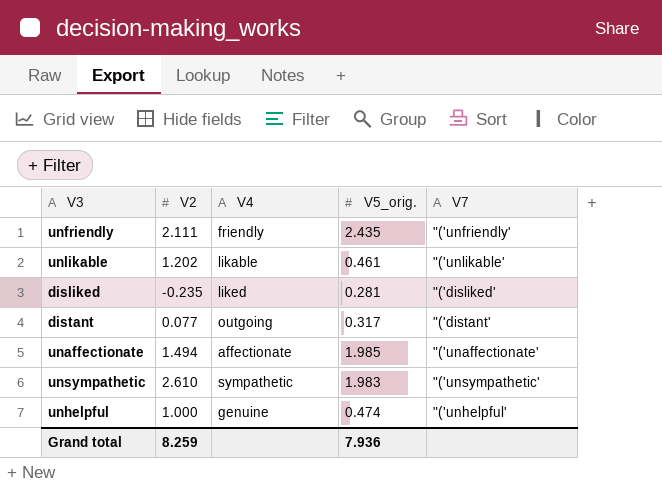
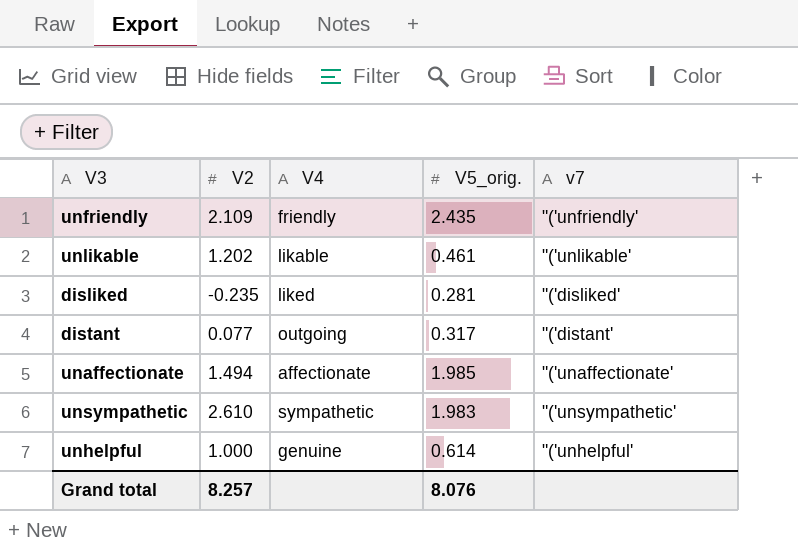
column name: V7 -> v7
unfriendly | V2: 2.111 -> 2.109
unhelpful | V5_orig.: 0.474 -> 0.614
Grand total | V2: 8.259 -> 8.257
Grand total | V5_orig.: 7.936 -> 8.076

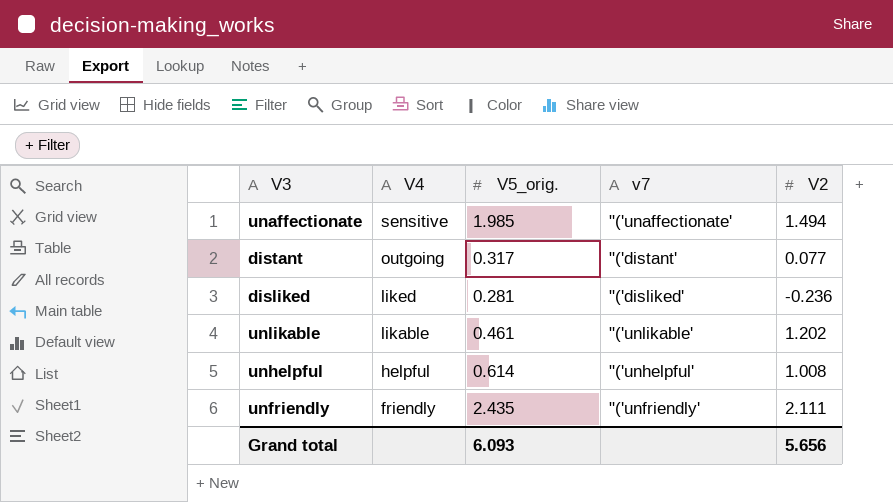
row order: none -> V4 descending
column V2 | position: 2 -> 5
row unsympathetic: 2.610 | sympathetic | 1.983 | "('unsympathetic' -> none
unaffectionate | V4: affectionate -> sensitive
disliked | V2: -0.235 -> -0.236
unhelpful | V4: genuine -> helpful
unhelpful | V2: 1.000 -> 1.008
unfriendly | V2: 2.109 -> 2.111
Grand total | V5_orig.: 8.076 -> 6.093
Grand total | V2: 8.257 -> 5.656

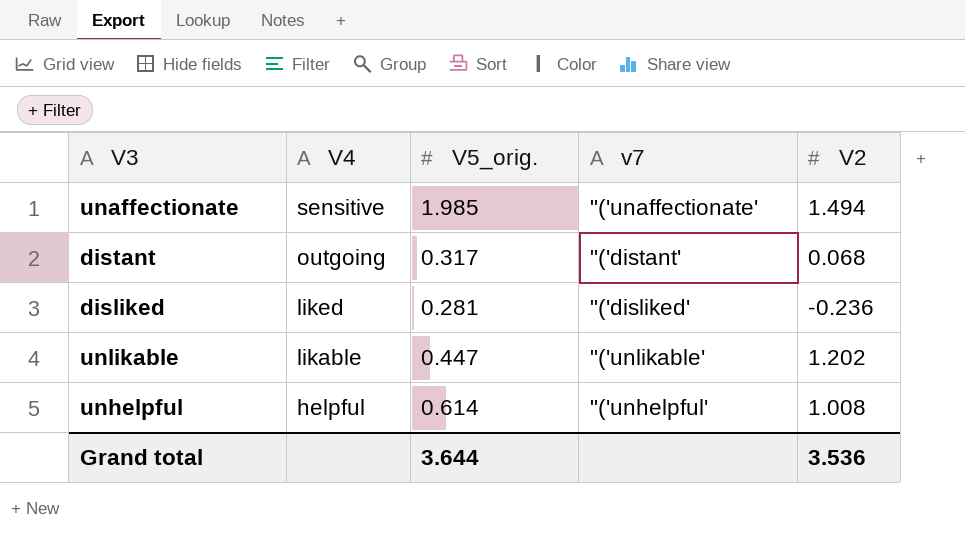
row unfriendly: friendly | 2.435 | "('unfriendly' | 2.111 -> none
distant | V2: 0.077 -> 0.068
unlikable | V5_orig.: 0.461 -> 0.447
Grand total | V5_orig.: 6.093 -> 3.644
Grand total | V2: 5.656 -> 3.536

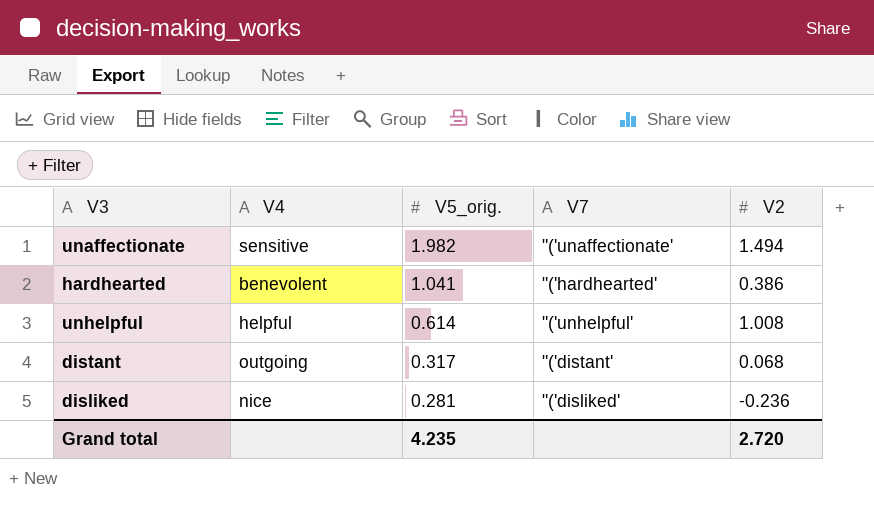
row order: V4 descending -> V5_orig. descending
column name: v7 -> V7
row unlikable: likable | 0.447 | "('unlikable' | 1.202 -> none
unaffectionate | V5_orig.: 1.985 -> 1.982
row hardhearted: none -> benevolent | 1.041 | "('hardhearted' | 0.386
disliked | V4: liked -> nice
Grand total | V5_orig.: 3.644 -> 4.235
Grand total | V2: 3.536 -> 2.720

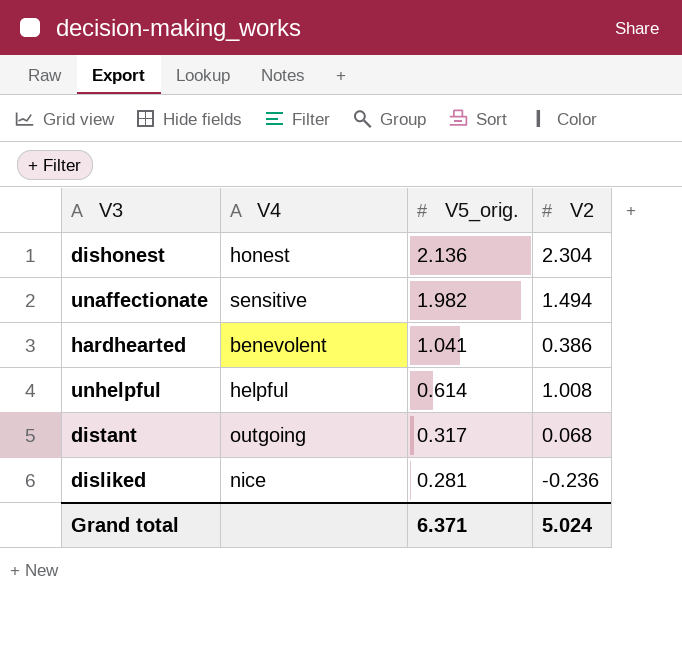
column V7 | position: 4 -> none
row dishonest: none -> honest | 2.136 | 2.304
Grand total | V5_orig.: 4.235 -> 6.371
Grand total | V2: 2.720 -> 5.024

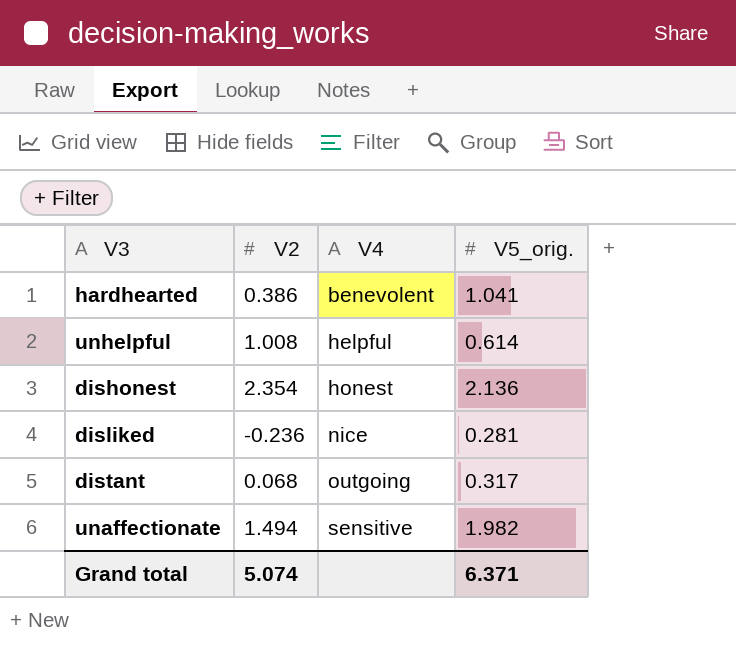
row order: V5_orig. descending -> V4 ascending
column V2 | position: 4 -> 2
dishonest | V2: 2.304 -> 2.354
Grand total | V2: 5.024 -> 5.074

